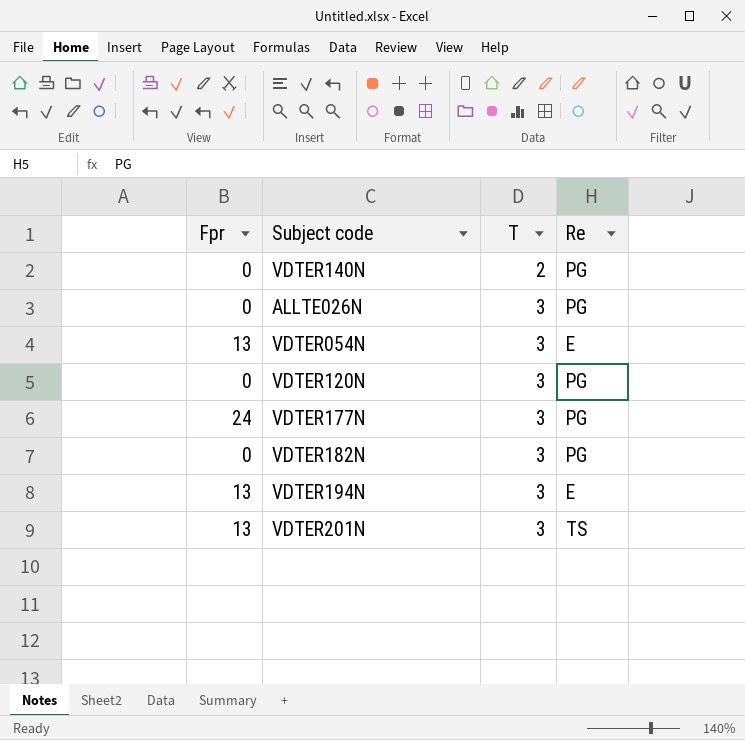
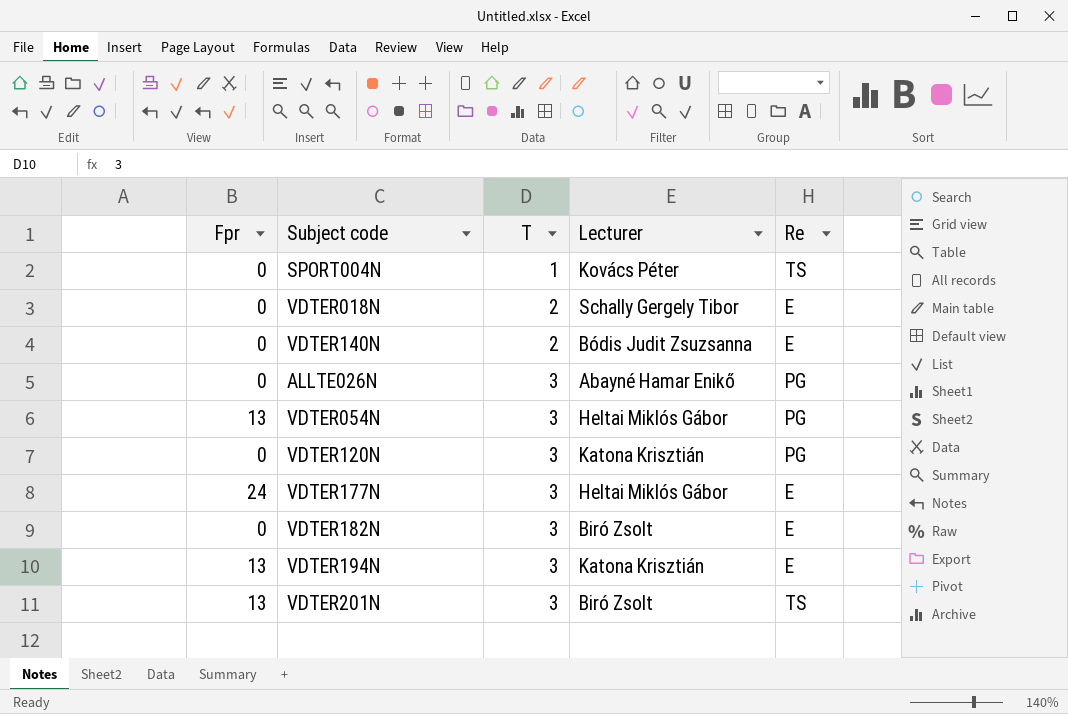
column Lecturer | position: none -> 4
row SPORT004N: none -> 0 | 1 | Kovács Péter | TS
row VDTER018N: none -> 0 | 2 | Schally Gergely Tibor | E
VDTER140N | Re: PG -> E
VDTER054N | Re: E -> PG
VDTER177N | Re: PG -> E
VDTER182N | Re: PG -> E

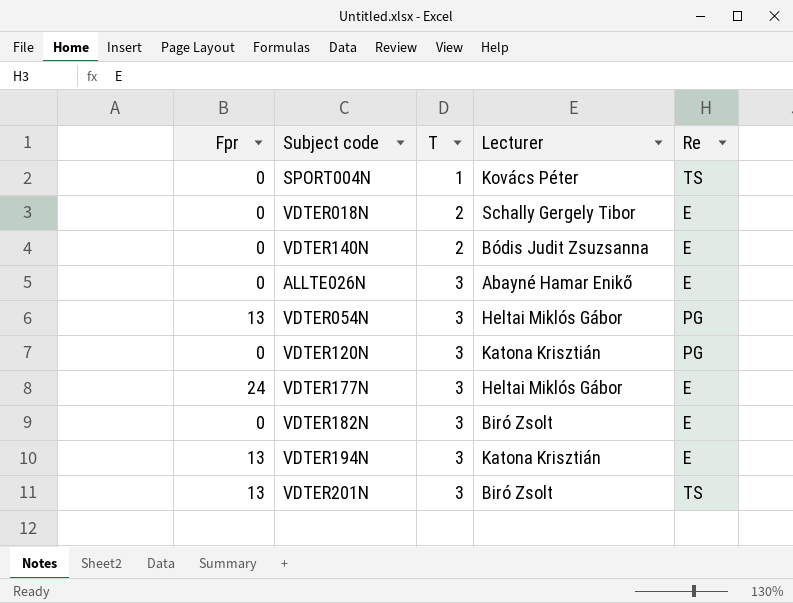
ALLTE026N | Re: PG -> E

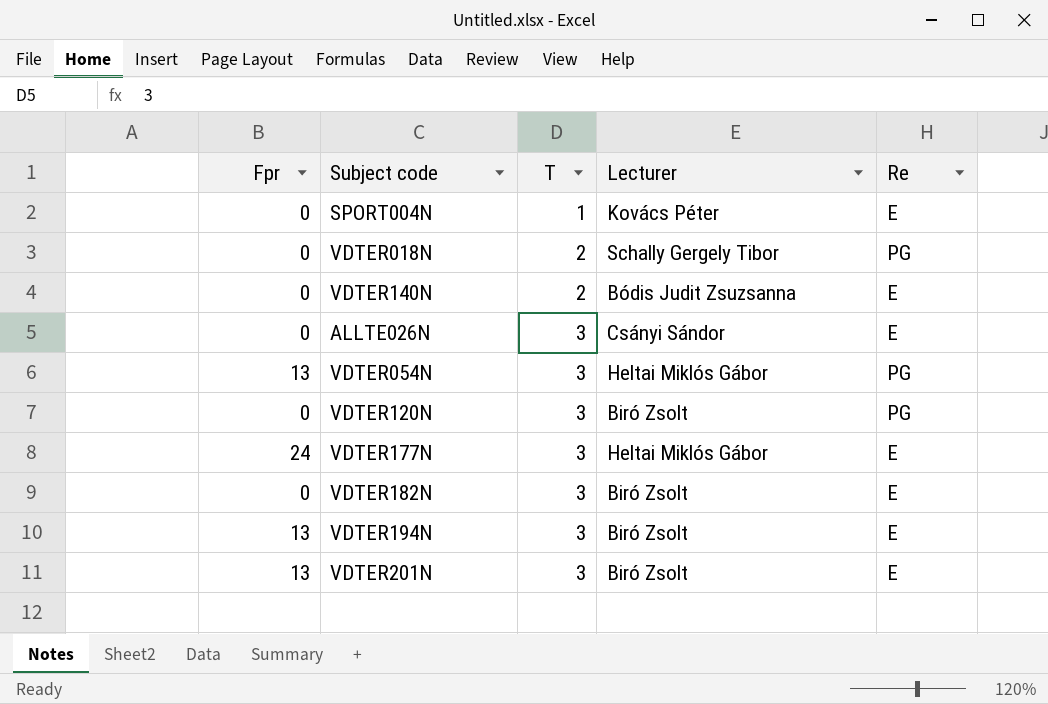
SPORT004N | Re: TS -> E
VDTER018N | Re: E -> PG
ALLTE026N | Lecturer: Abayné Hamar Enikő -> Csányi Sándor
VDTER120N | Lecturer: Katona Krisztián -> Biró Zsolt
VDTER194N | Lecturer: Katona Krisztián -> Biró Zsolt
VDTER201N | Re: TS -> E

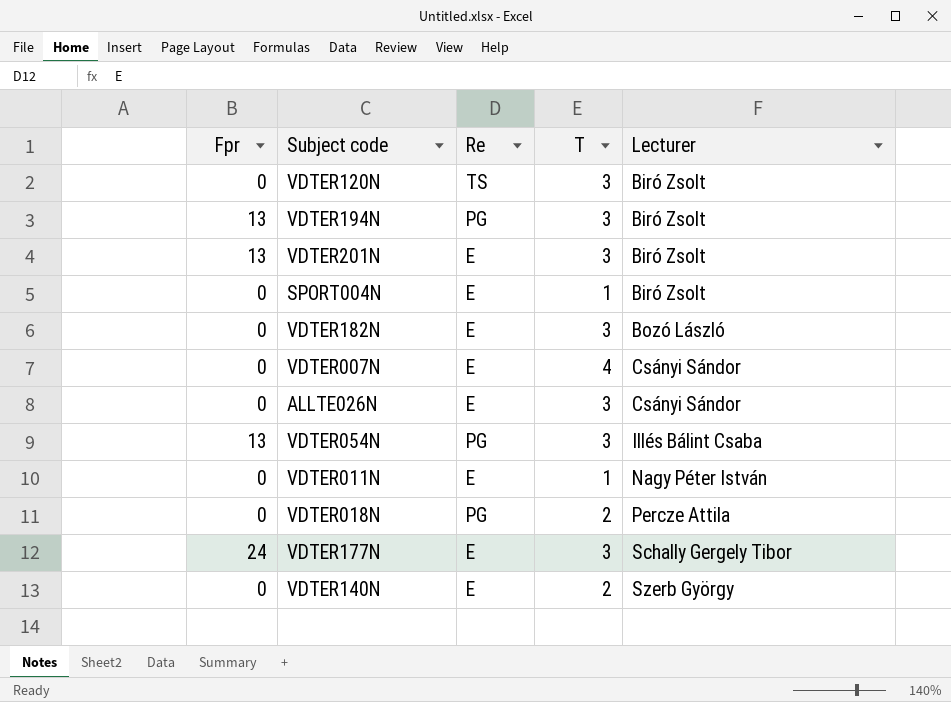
row order: T ascending -> Lecturer ascending
column Re | position: 5 -> 3
VDTER120N | Re: PG -> TS
VDTER194N | Re: E -> PG
SPORT004N | Lecturer: Kovács Péter -> Biró Zsolt
VDTER182N | Lecturer: Biró Zsolt -> Bozó László
row VDTER007N: none -> 0 | E | 4 | Csányi Sándor
VDTER054N | Lecturer: Heltai Miklós Gábor -> Illés Bálint Csaba
row VDTER011N: none -> 0 | E | 1 | Nagy Péter István
VDTER018N | Lecturer: Schally Gergely Tibor -> Percze Attila
VDTER177N | Lecturer: Heltai Miklós Gábor -> Schally Gergely Tibor
VDTER140N | Lecturer: Bódis Judit Zsuzsanna -> Szerb György

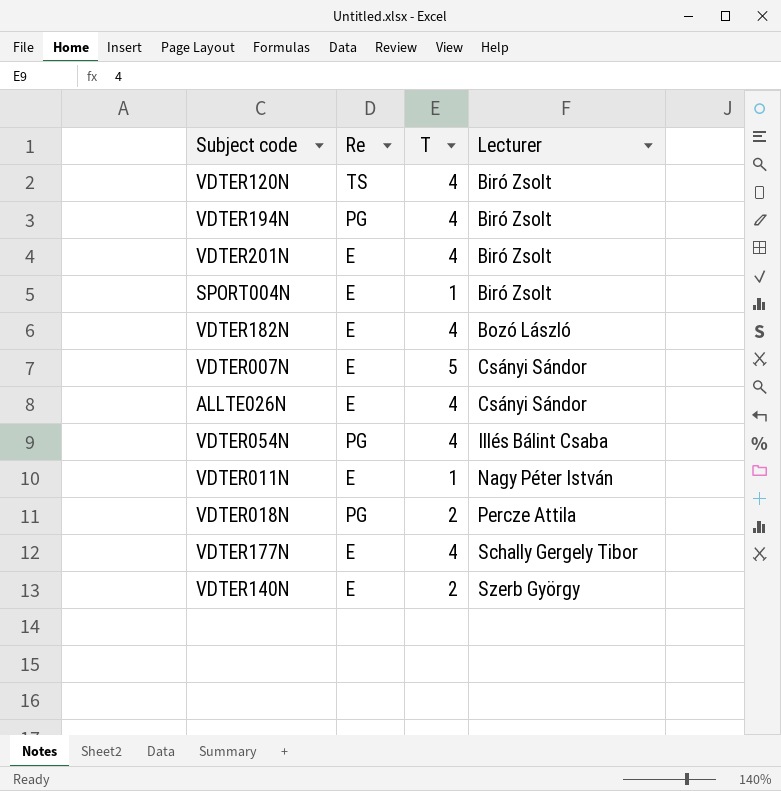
column Fpr | position: 1 -> none
VDTER120N | T: 3 -> 4
VDTER194N | T: 3 -> 4
VDTER201N | T: 3 -> 4
VDTER182N | T: 3 -> 4
VDTER007N | T: 4 -> 5
ALLTE026N | T: 3 -> 4
VDTER054N | T: 3 -> 4
VDTER177N | T: 3 -> 4

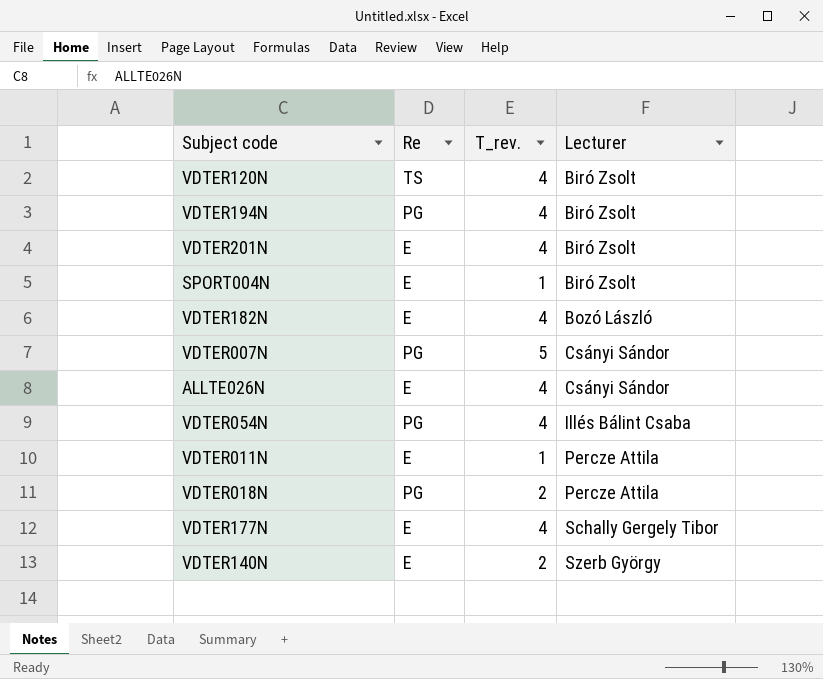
column name: T -> T_rev.
VDTER007N | Re: E -> PG
VDTER011N | Lecturer: Nagy Péter István -> Percze Attila

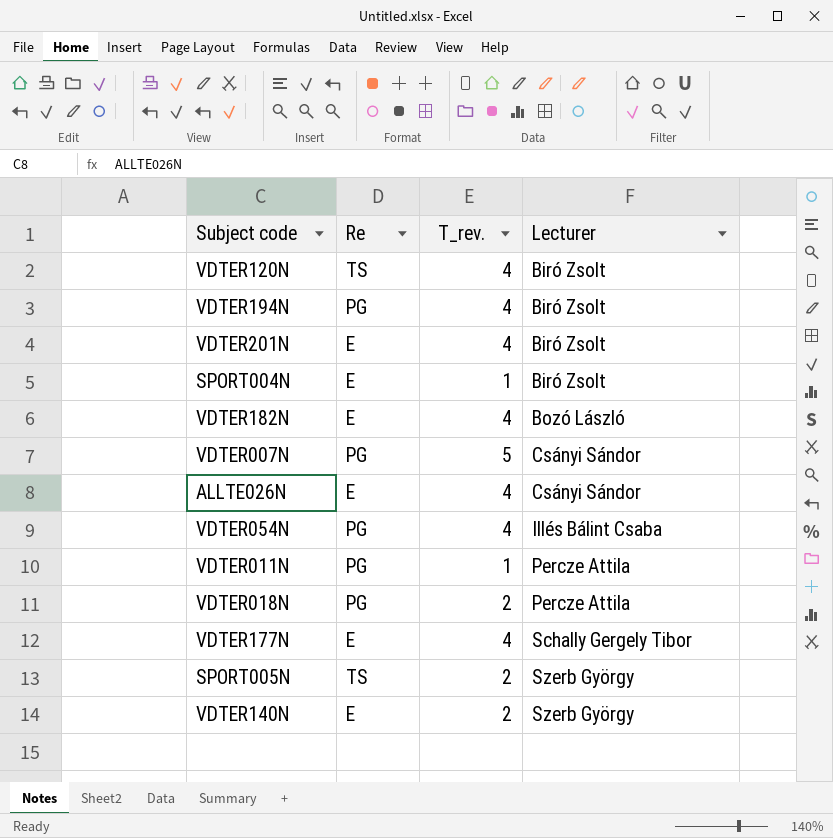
VDTER011N | Re: E -> PG
row SPORT005N: none -> TS | 2 | Szerb György

